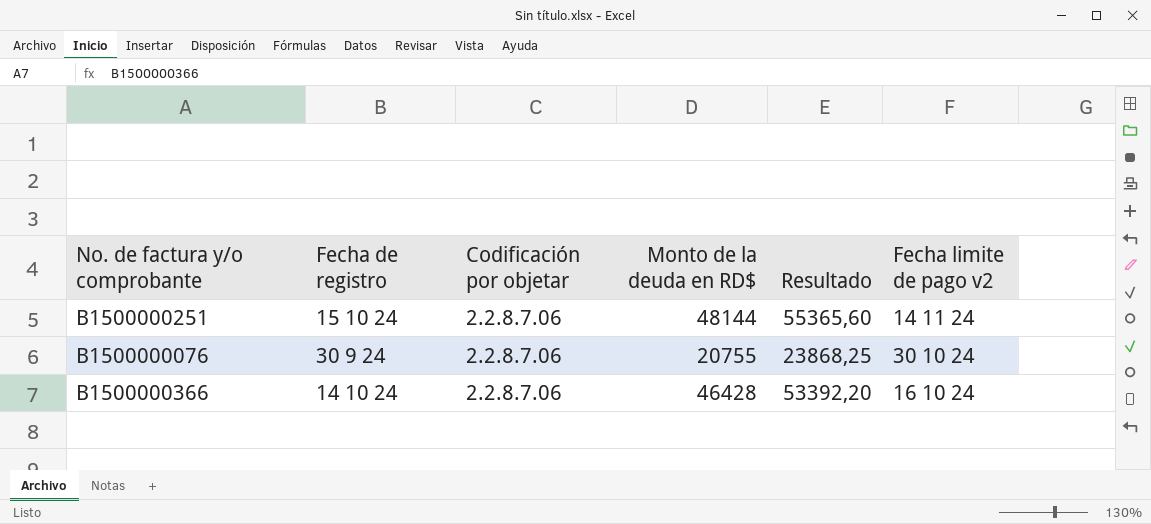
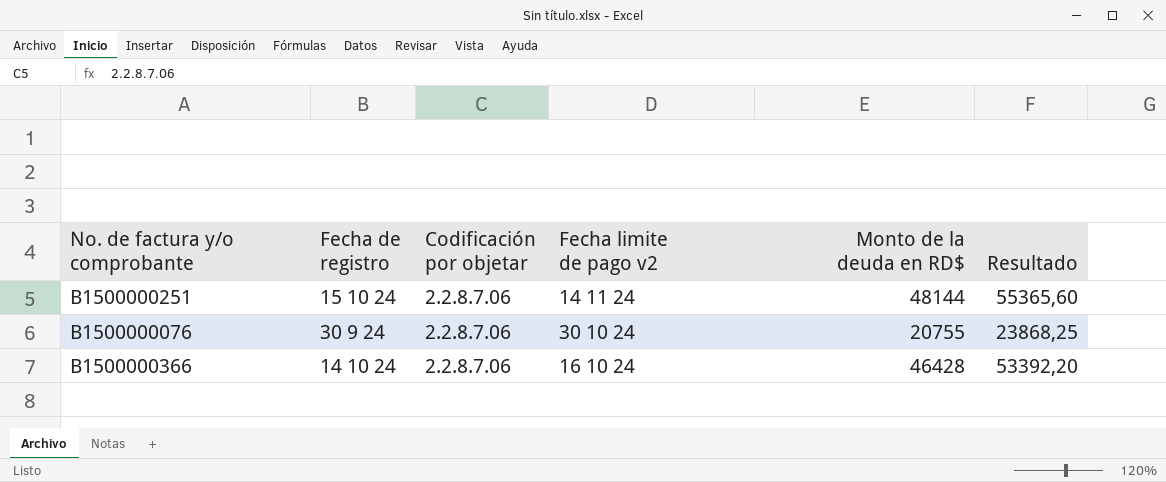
column Fecha limite de pago v2 | position: 6 -> 4

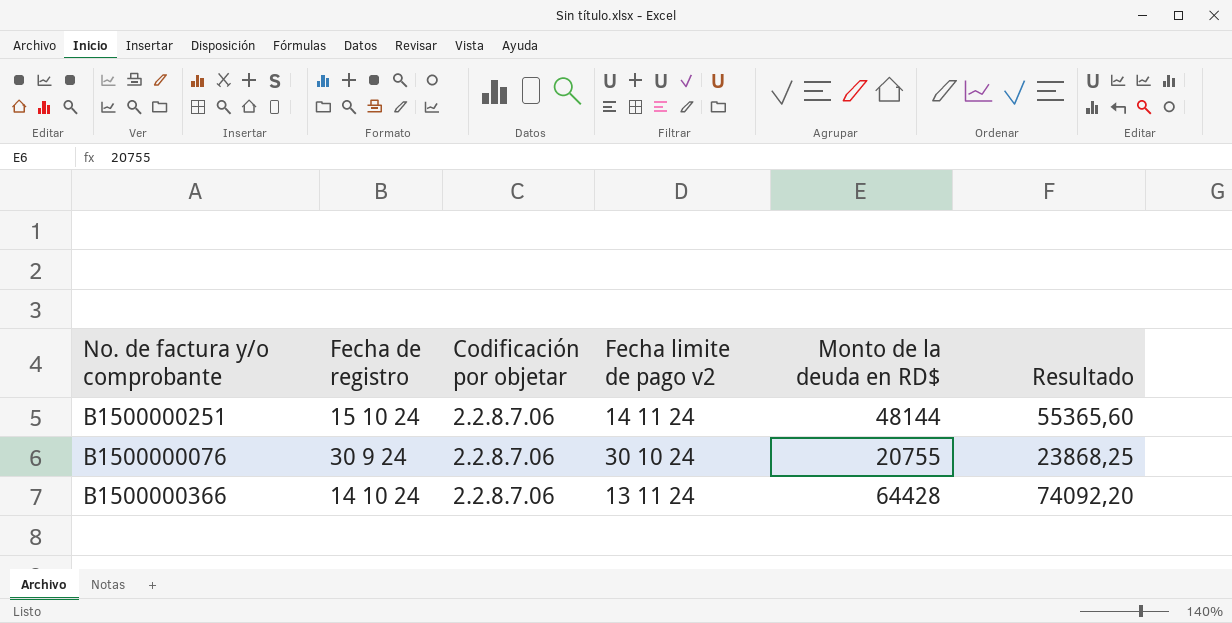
B1500000366 | Fecha limite de pago v2: 16 10 24 -> 13 11 24
B1500000366 | Monto de la deuda en RD$: 46428 -> 64428
B1500000366 | Resultado: 53392,20 -> 74092,20

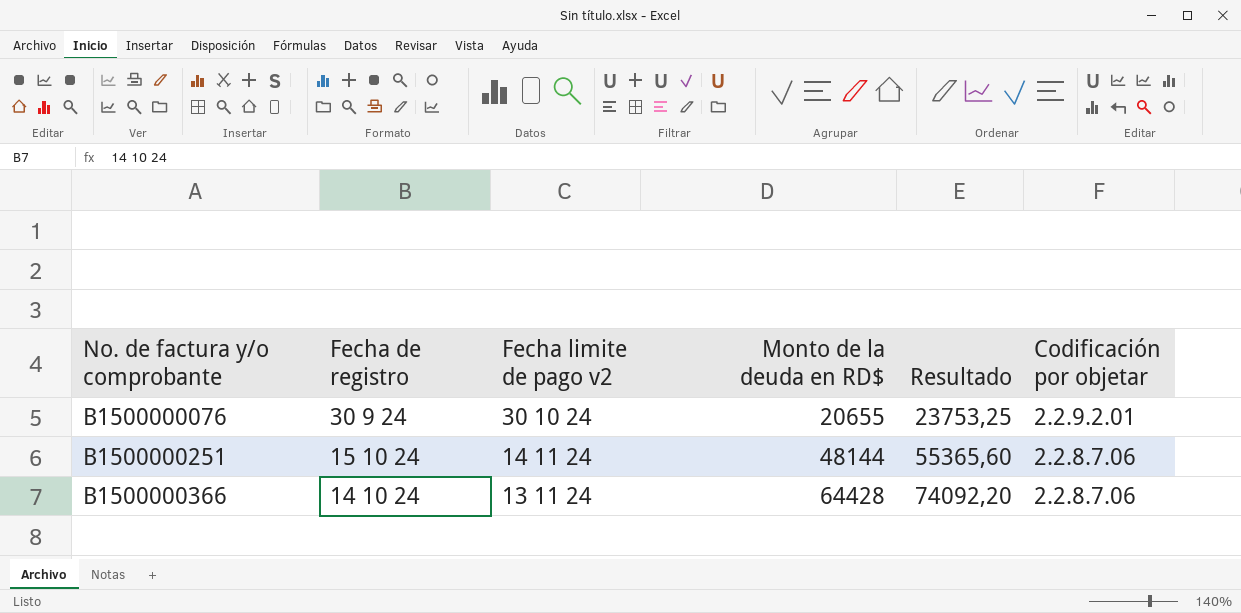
row order: none -> No. de factura y/o comprobante ascending
column Codificación por objetar | position: 3 -> 6
B1500000076 | Monto de la deuda en RD$: 20755 -> 20655
B1500000076 | Resultado: 23868,25 -> 23753,25
B1500000076 | Codificación por objetar: 2.2.8.7.06 -> 2.2.9.2.01

